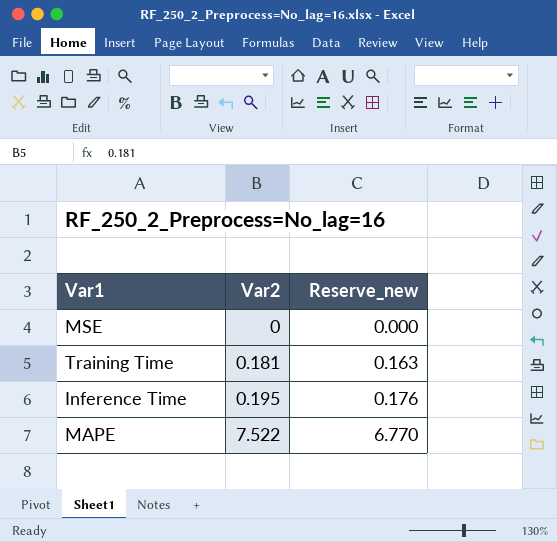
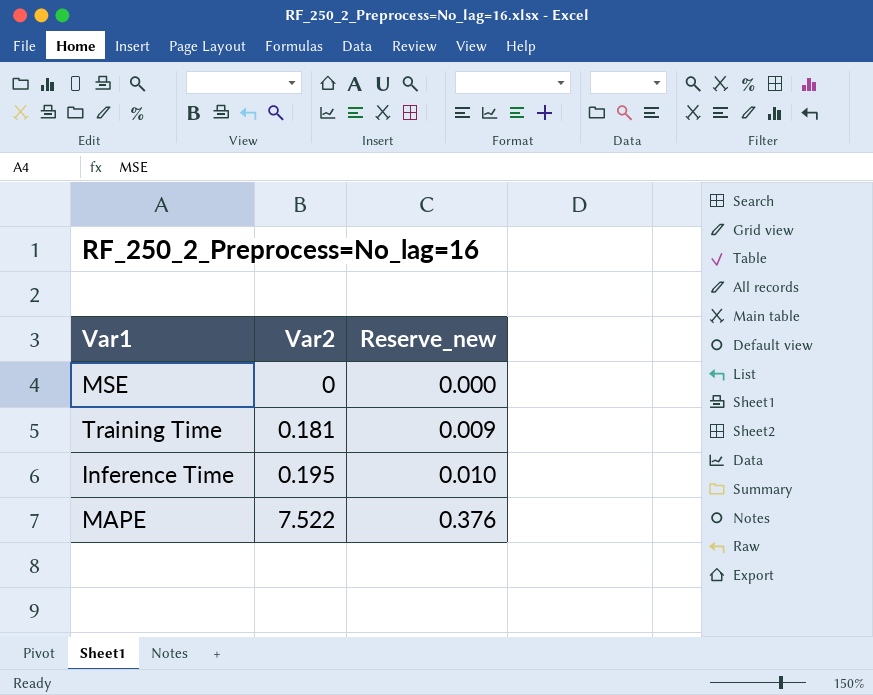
column Reserve_new | formula: [Var2] * 0.9 -> [Var2] * 0.05

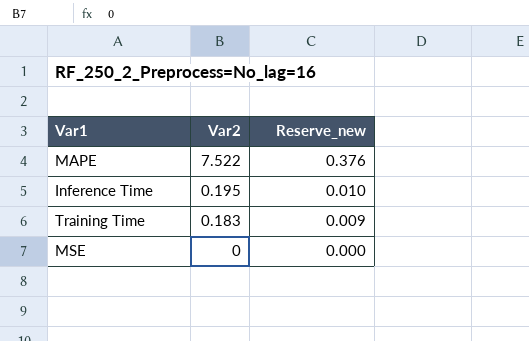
row order: Var2 ascending -> Var2 descending
Training Time | Var2: 0.181 -> 0.183

